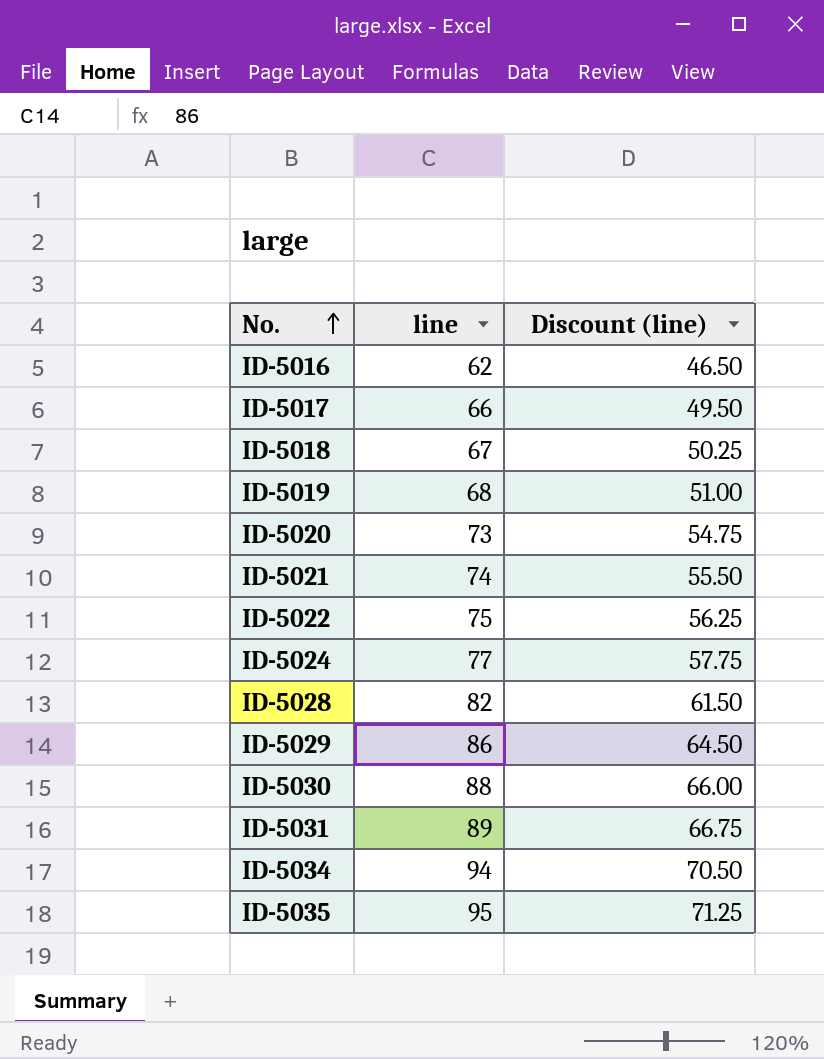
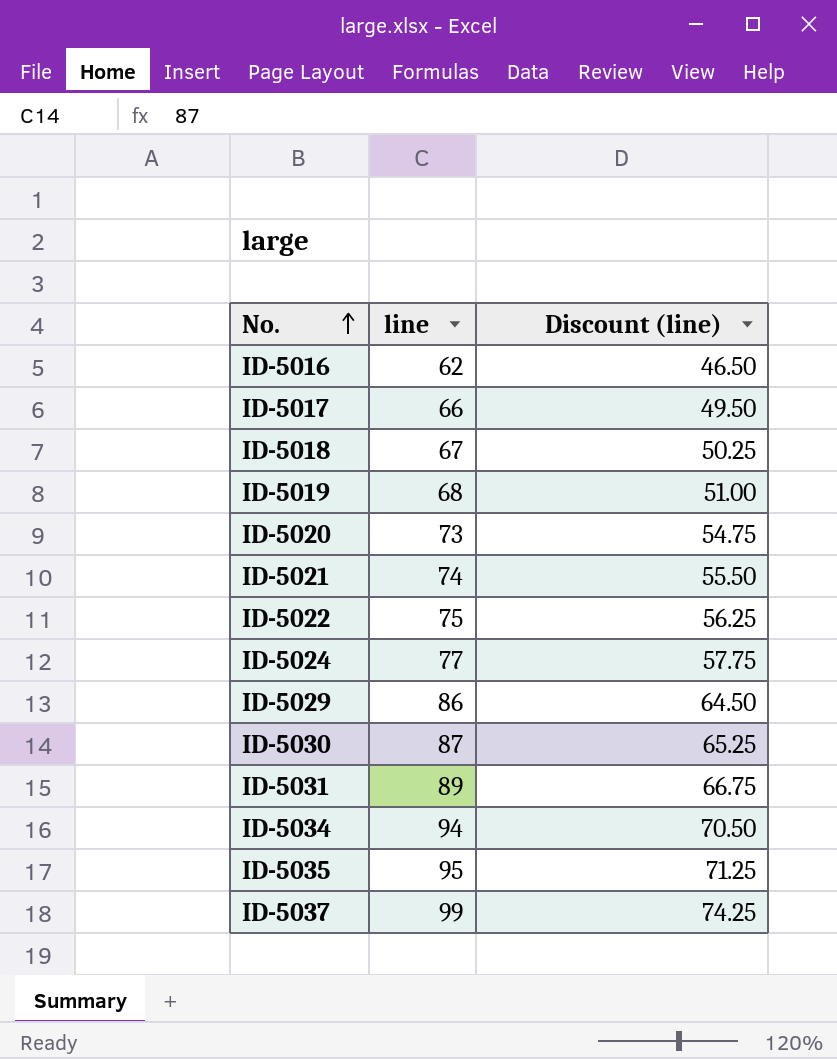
row ID-5028: 82 | 61.50 -> none
ID-5030 | line: 88 -> 87
ID-5030 | Discount (line): 66.00 -> 65.25
row ID-5037: none -> 99 | 74.25

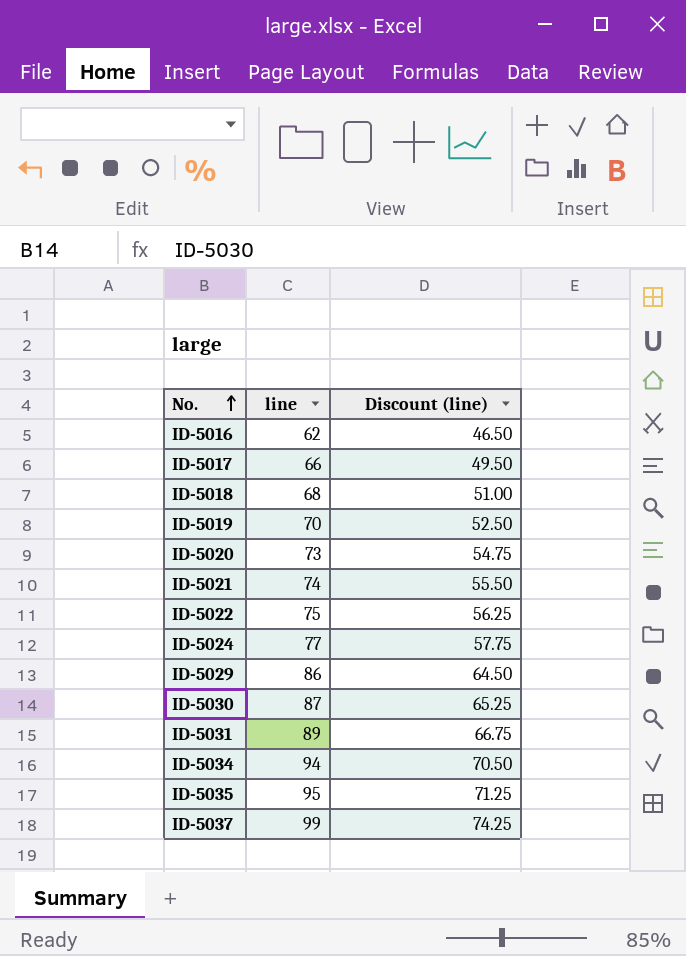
ID-5018 | line: 67 -> 68
ID-5018 | Discount (line): 50.25 -> 51.00
ID-5019 | line: 68 -> 70
ID-5019 | Discount (line): 51.00 -> 52.50

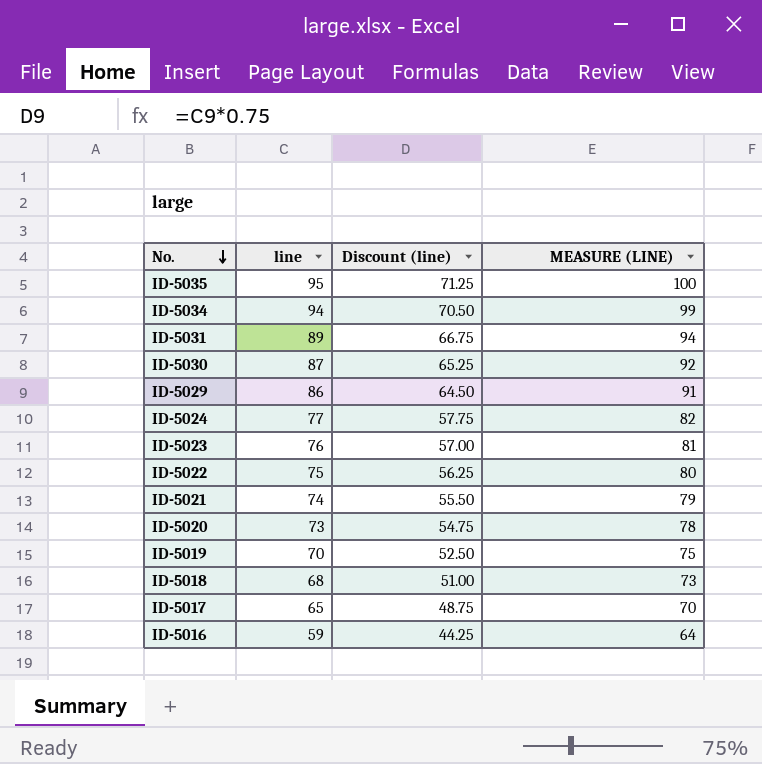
row order: No. ascending -> No. descending
column MEASURE (LINE) | formula: none -> [line] + 5
row ID-5037: 99 | 74.25 -> none
row ID-5023: none -> 76 | 57.00 | 81
ID-5017 | line: 66 -> 65
ID-5017 | Discount (line): 49.50 -> 48.75
ID-5016 | line: 62 -> 59
ID-5016 | Discount (line): 46.50 -> 44.25

